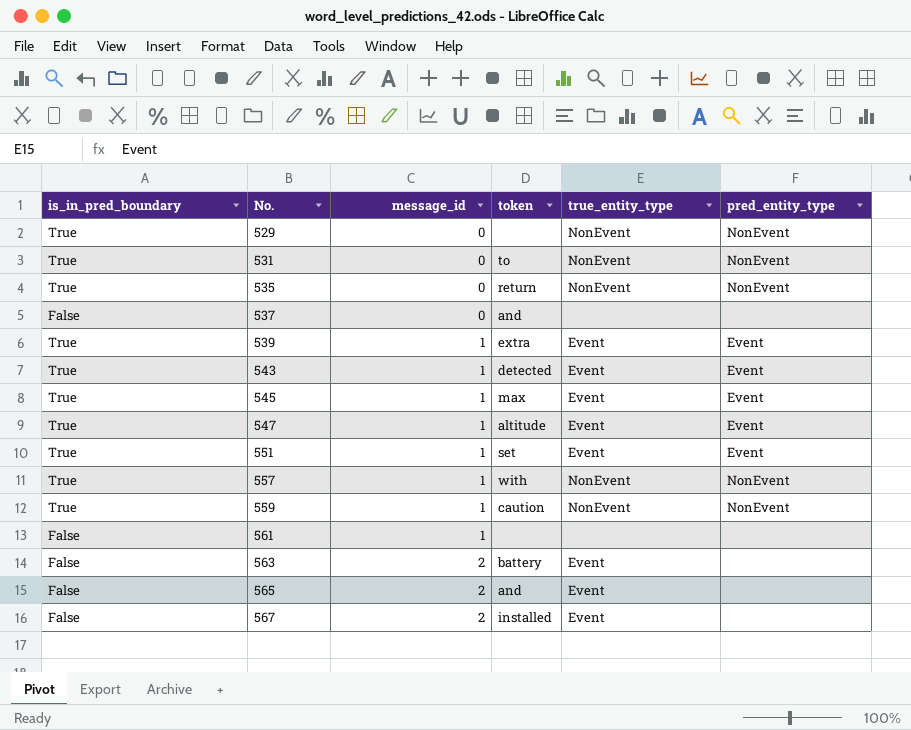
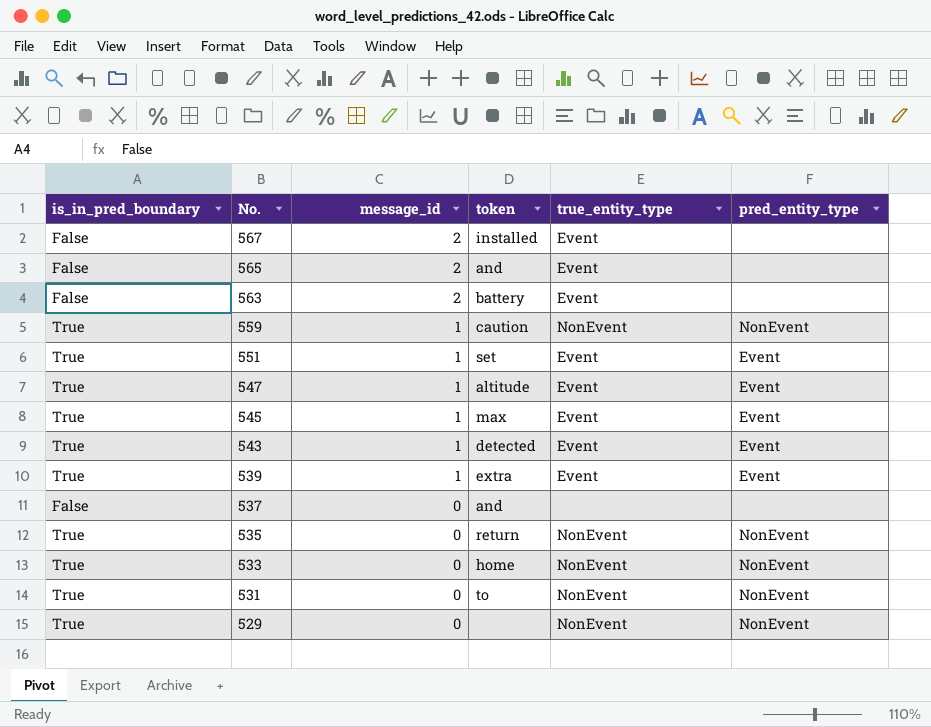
row order: No. ascending -> No. descending
row 557: True | 1 | with | NonEvent | NonEvent -> none
row 561: False | 1 | none | none | none -> none
row 533: none -> True | 0 | home | NonEvent | NonEvent

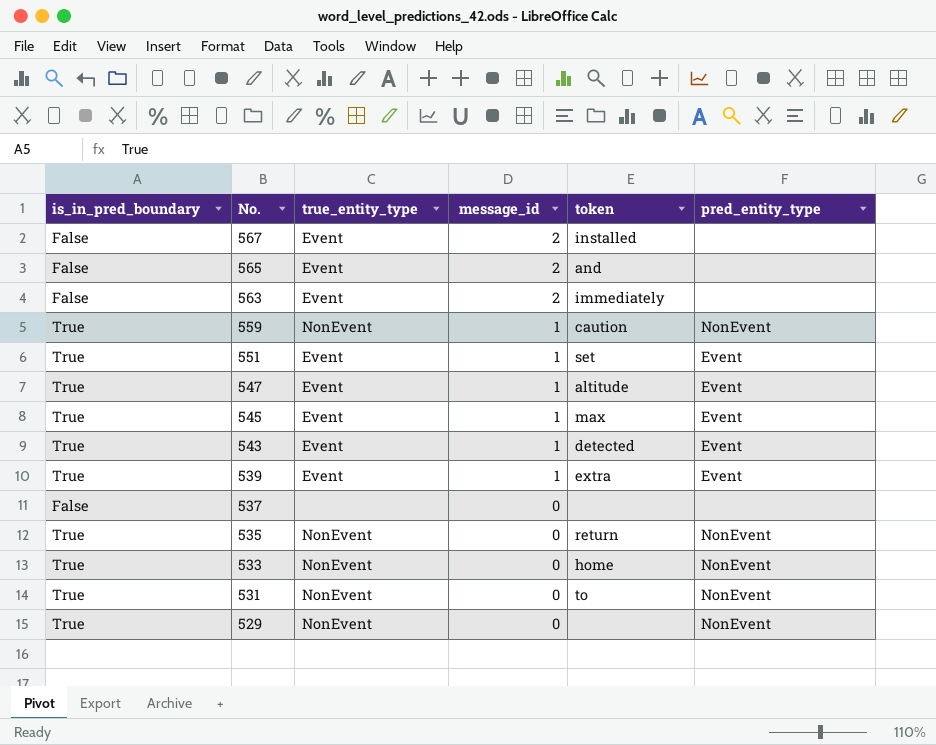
column true_entity_type | position: 5 -> 3
563 | token: battery -> immediately
537 | token: and -> none

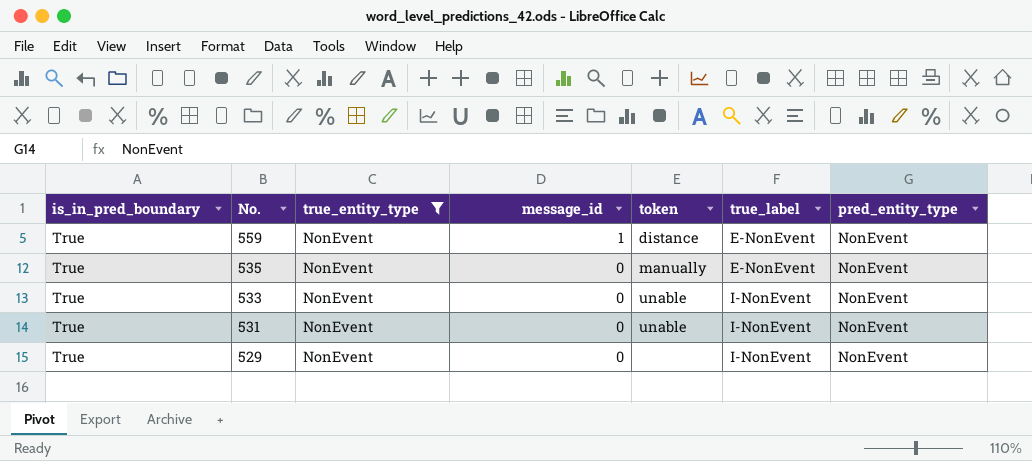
filter: none -> true_entity_type = NonEvent
column true_label | position: none -> 6
559 | token: caution -> distance
535 | token: return -> manually
533 | token: home -> unable
531 | token: to -> unable

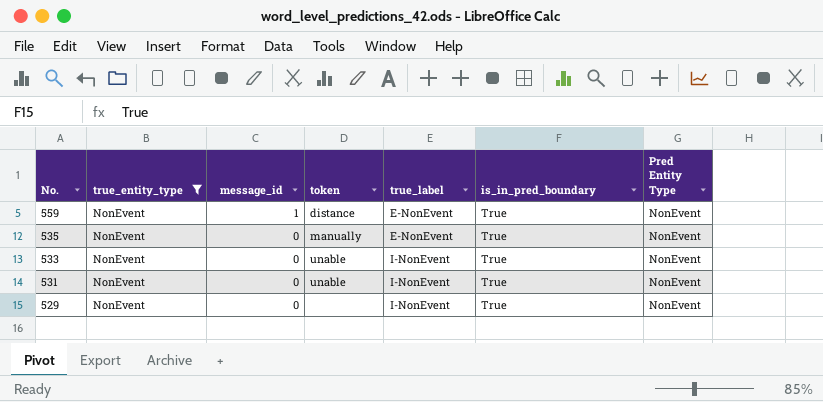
column is_in_pred_boundary | position: 1 -> 6
column name: pred_entity_type -> Pred Entity Type

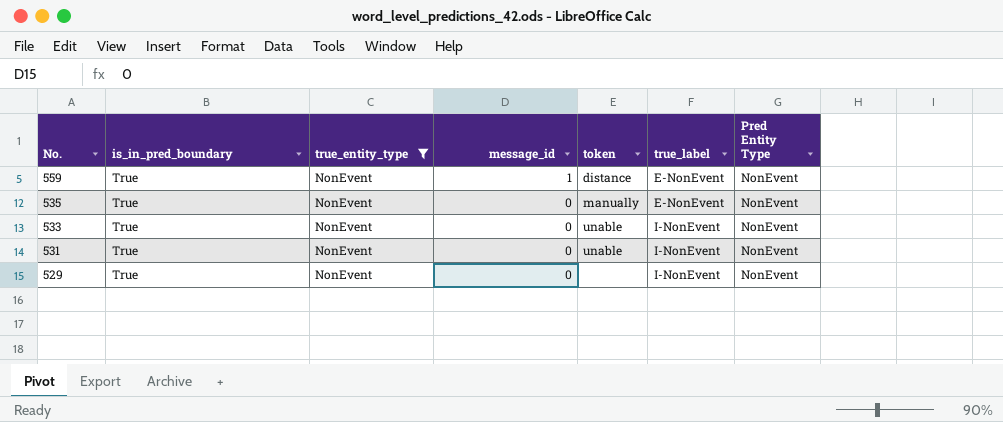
column is_in_pred_boundary | position: 6 -> 2

